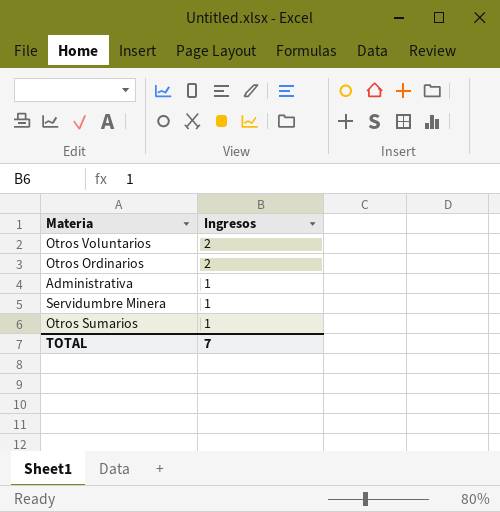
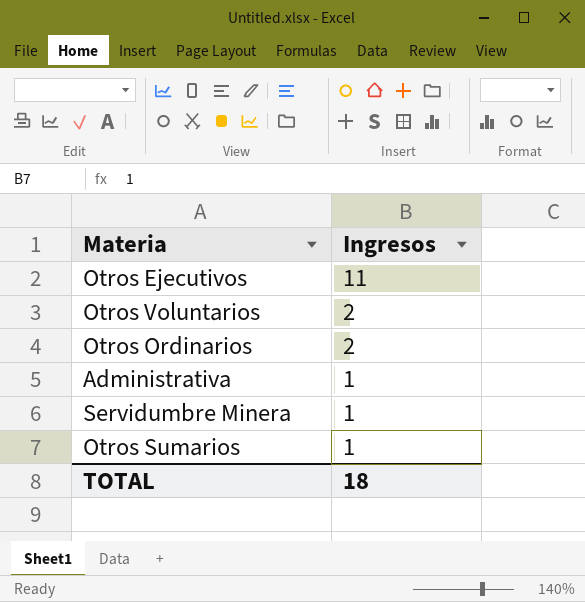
row Otros Ejecutivos: none -> 11
TOTAL | Ingresos: 7 -> 18

